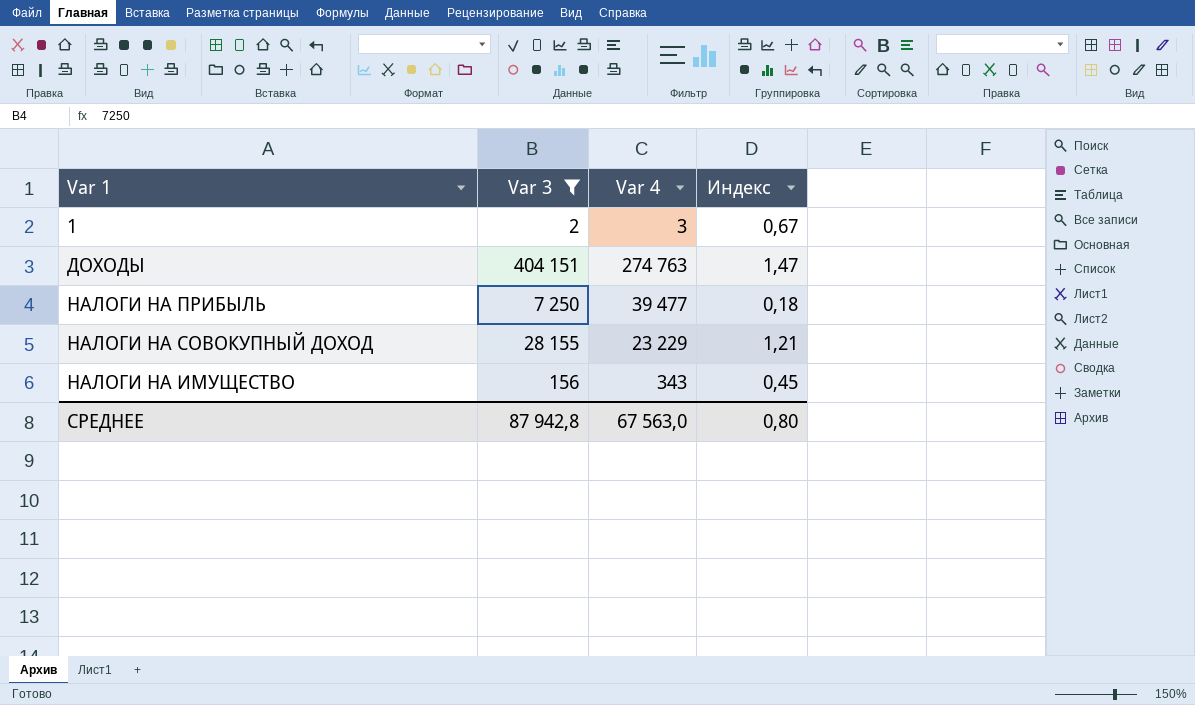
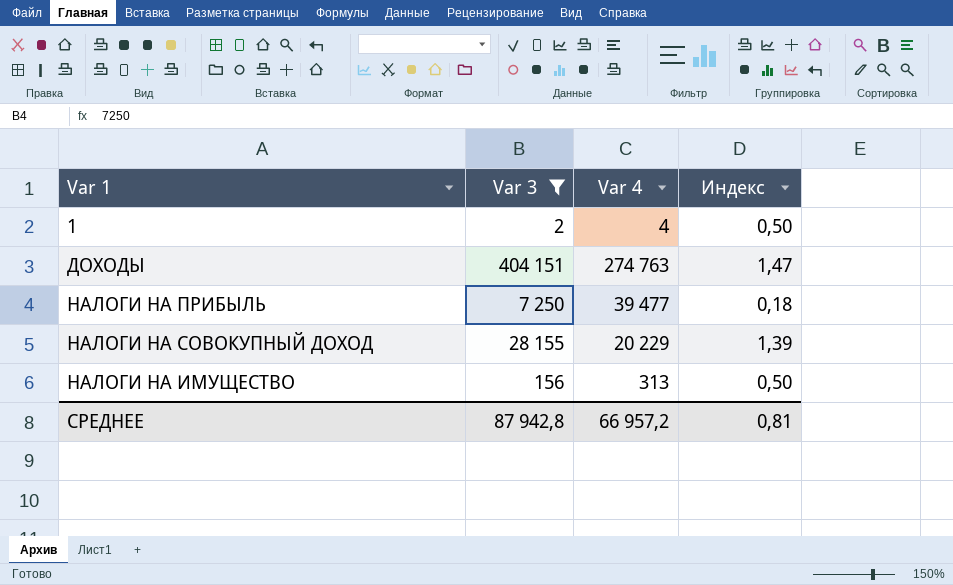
1 | Var 4: 3 -> 4
1 | Индекс: 0,67 -> 0,50
НАЛОГИ НА СОВОКУПНЫЙ ДОХОД | Var 4: 23 229 -> 20 229
НАЛОГИ НА СОВОКУПНЫЙ ДОХОД | Индекс: 1,21 -> 1,39
НАЛОГИ НА ИМУЩЕСТВО | Var 4: 343 -> 313
НАЛОГИ НА ИМУЩЕСТВО | Индекс: 0,45 -> 0,50
СРЕДНЕЕ | Var 4: 67 563,0 -> 66 957,2
СРЕДНЕЕ | Индекс: 0,80 -> 0,81

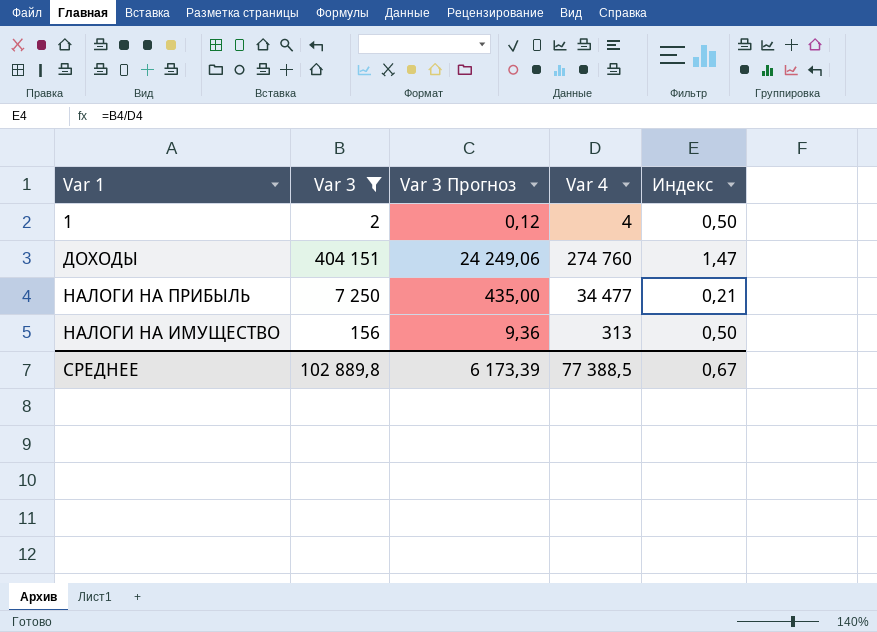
column Var 3 Прогноз | formula: none -> [Var 3] * 0,06
row НАЛОГИ НА СОВОКУПНЫЙ ДОХОД: 28 155 | 20 229 | 1,39 -> none
ДОХОДЫ | Var 4: 274 763 -> 274 760
НАЛОГИ НА ПРИБЫЛЬ | Var 4: 39 477 -> 34 477
НАЛОГИ НА ПРИБЫЛЬ | Индекс: 0,18 -> 0,21
СРЕДНЕЕ | Var 3: 87 942,8 -> 102 889,8
СРЕДНЕЕ | Var 4: 66 957,2 -> 77 388,5
СРЕДНЕЕ | Индекс: 0,81 -> 0,67

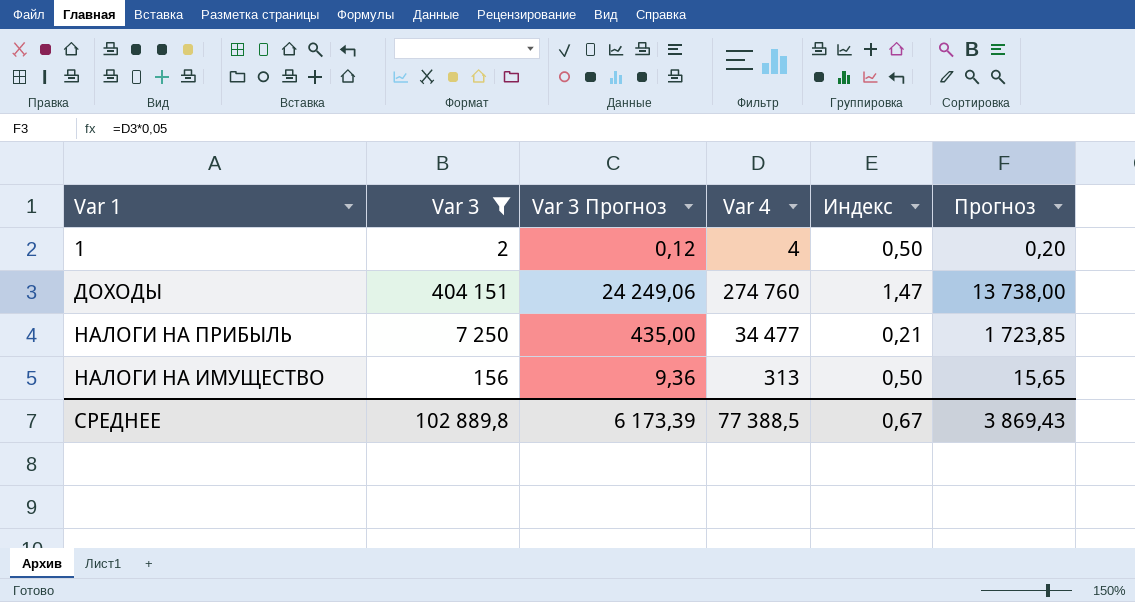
column Прогноз | formula: none -> [Var 4] * 0,05

